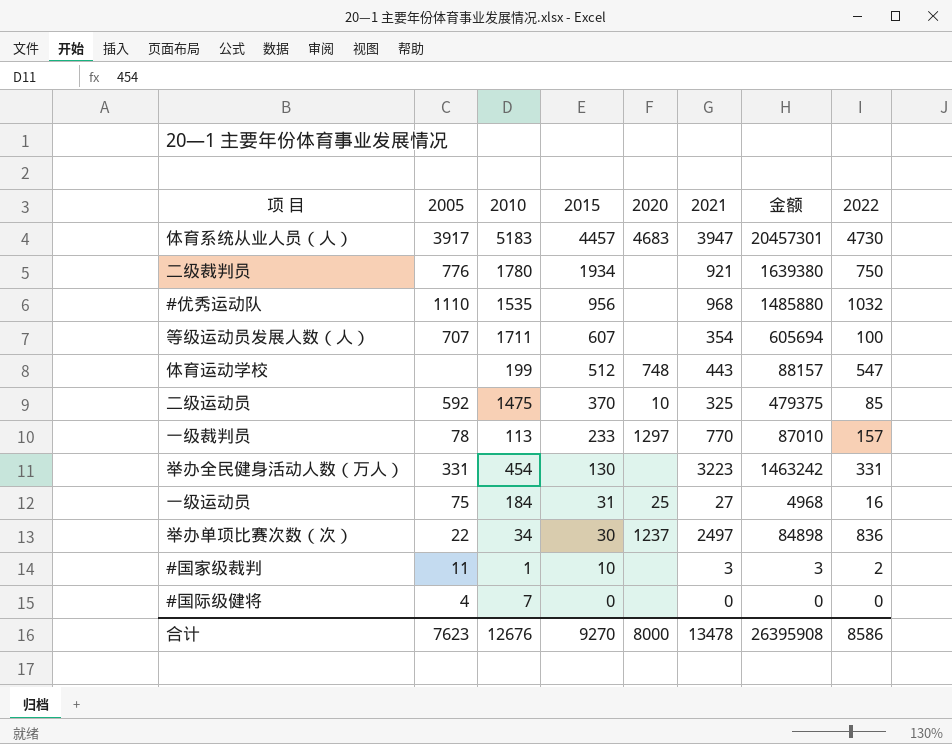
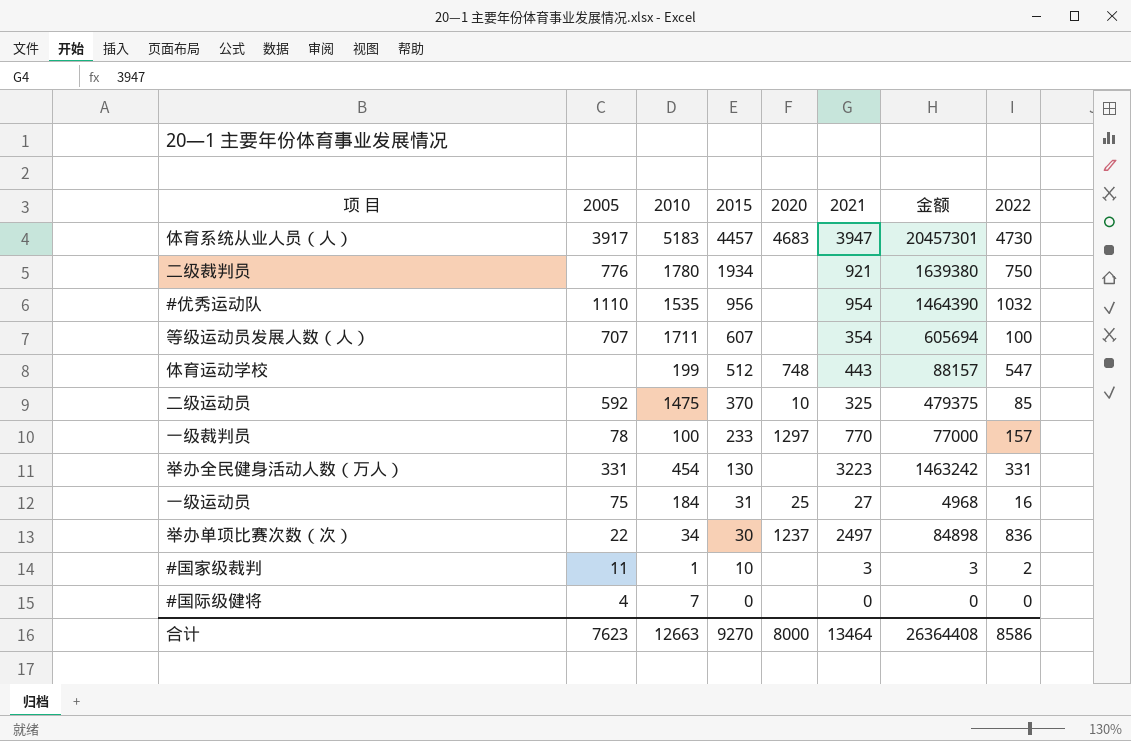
#优秀运动队 | 2021: 968 -> 954
#优秀运动队 | 金额: 1485880 -> 1464390
一级裁判员 | 2010: 113 -> 100
一级裁判员 | 金额: 87010 -> 77000
合计 | 2010: 12676 -> 12663
合计 | 2021: 13478 -> 13464
合计 | 金额: 26395908 -> 26364408

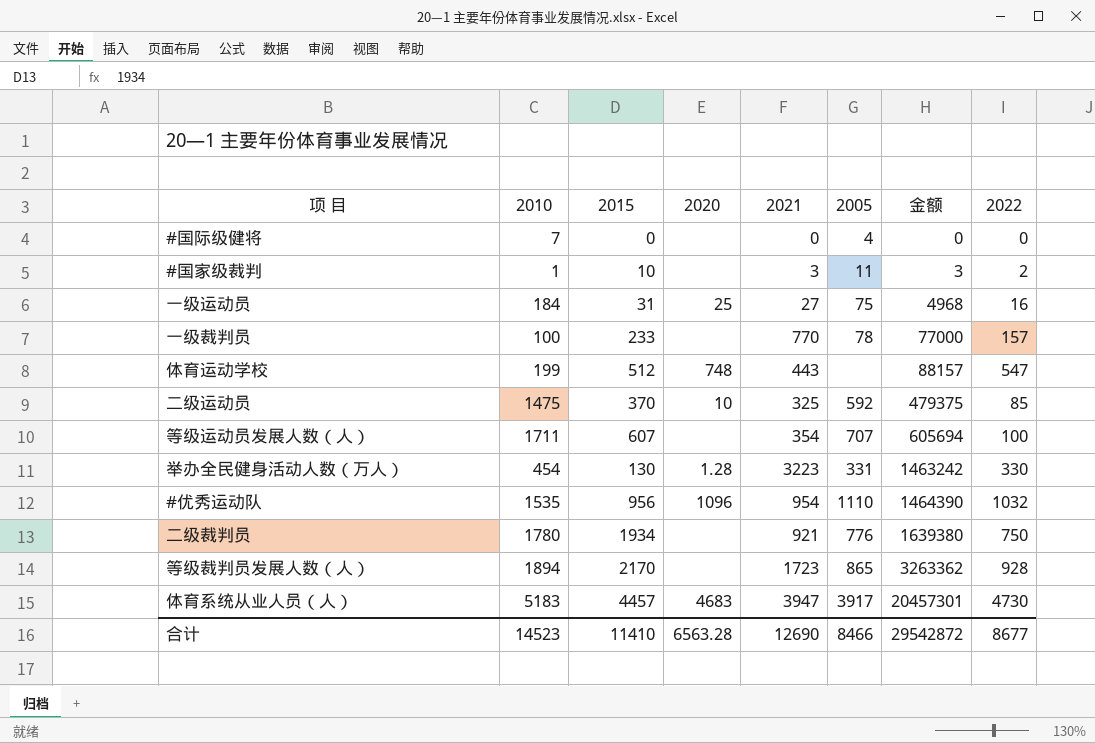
row order: 2015 descending -> 金额 ascending
column 2005 | position: 2 -> 6
row 举办单项比赛次数（次）: 22 | 34 | 30 | 1237 | 2497 | 84898 | 836 -> none
一级裁判员 | 2020: 1297 -> none
举办全民健身活动人数（万人） | 2020: none -> 1.28
举办全民健身活动人数（万人） | 2022: 331 -> 330
#优秀运动队 | 2020: none -> 1096
row 等级裁判员发展人数（人）: none -> 1894 | 2170 | none | 1723 | 865 | 3263362 | 928
合计 | 2010: 12663 -> 14523
合计 | 2015: 9270 -> 11410
合计 | 2020: 8000 -> 6563.28
合计 | 2021: 13464 -> 12690
合计 | 2005: 7623 -> 8466
合计 | 金额: 26364408 -> 29542872
合计 | 2022: 8586 -> 8677

